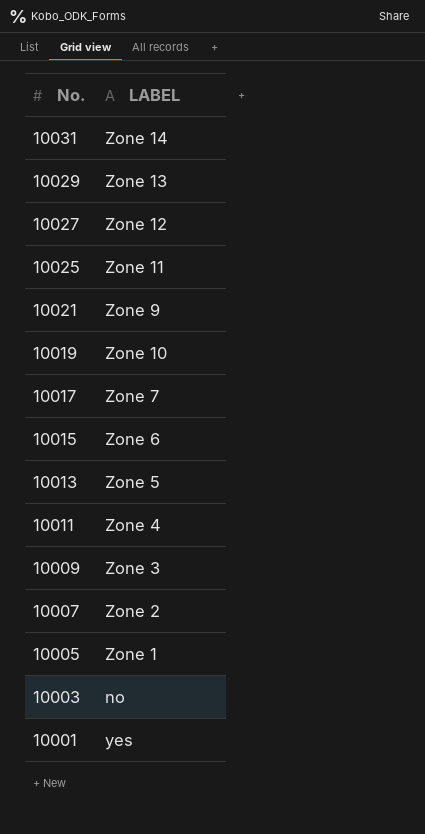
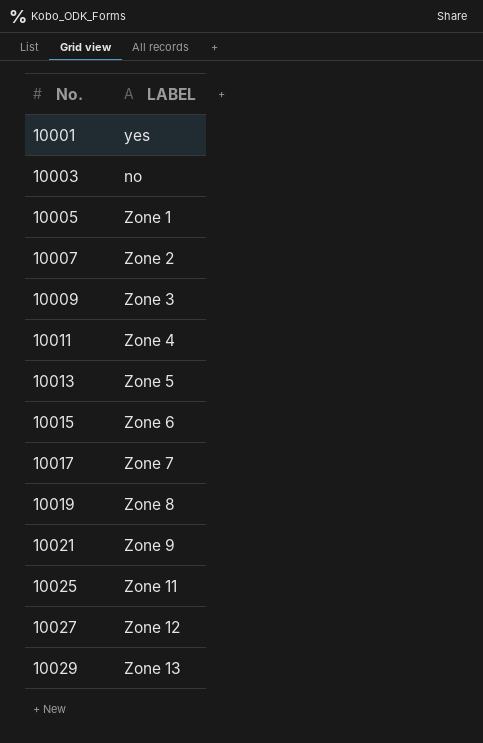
row order: No. descending -> No. ascending
row 10031: Zone 14 -> none
10019 | LABEL: Zone 10 -> Zone 8

